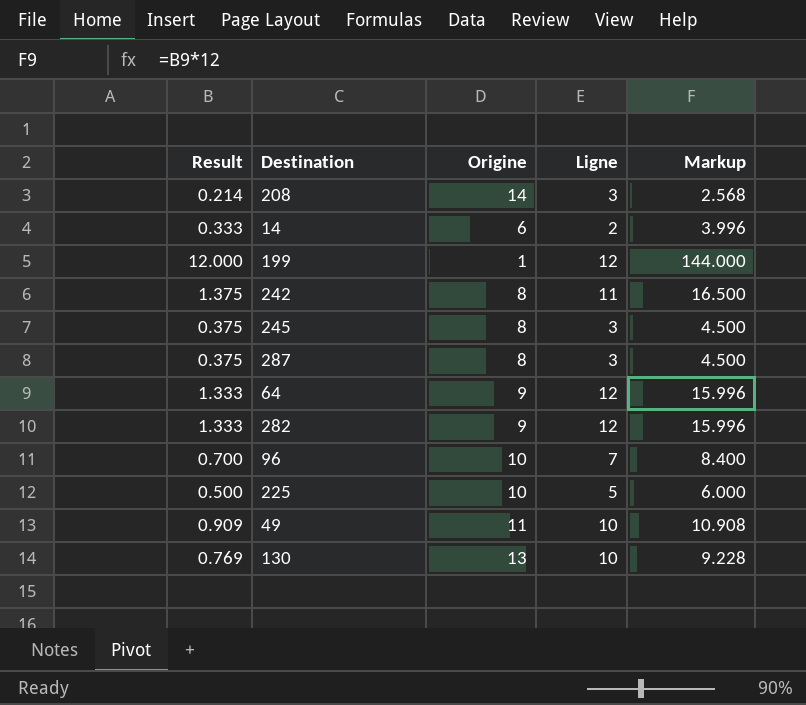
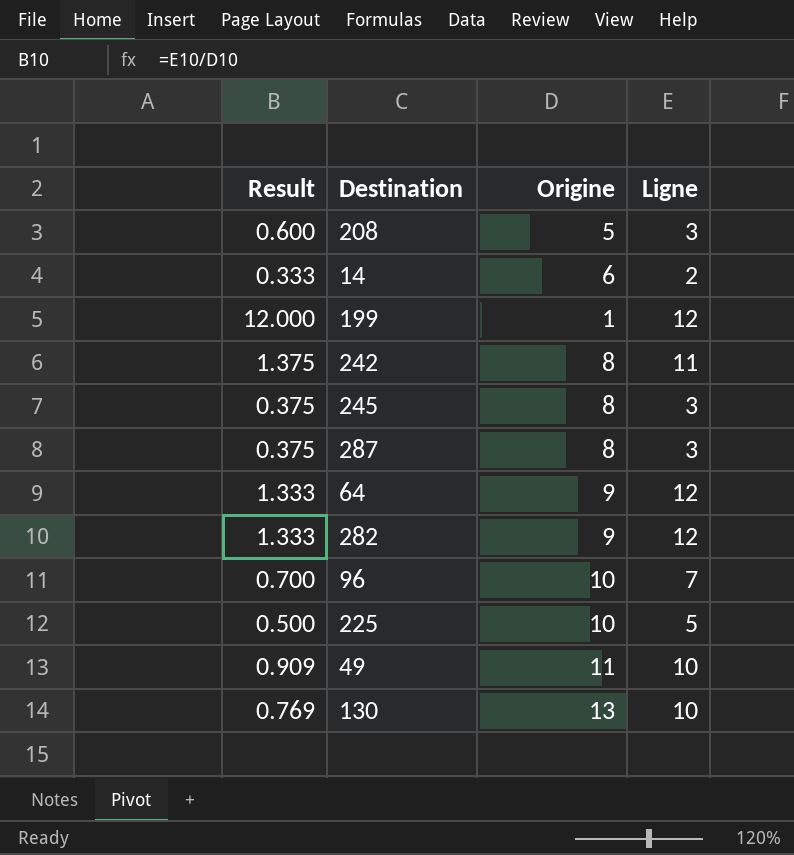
column Markup | formula: [Result] * 12 -> none
208 | Result: 0.214 -> 0.600
208 | Origine: 14 -> 5

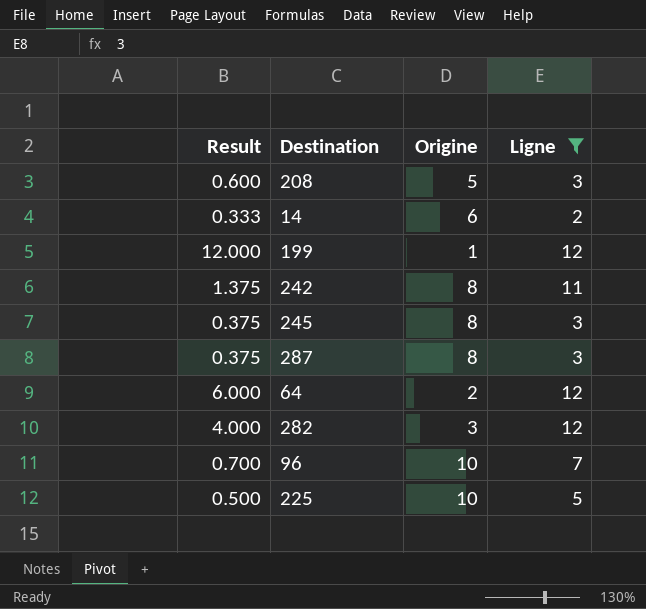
filter: none -> Ligne != 10
64 | Result: 1.333 -> 6.000
64 | Origine: 9 -> 2
282 | Result: 1.333 -> 4.000
282 | Origine: 9 -> 3

